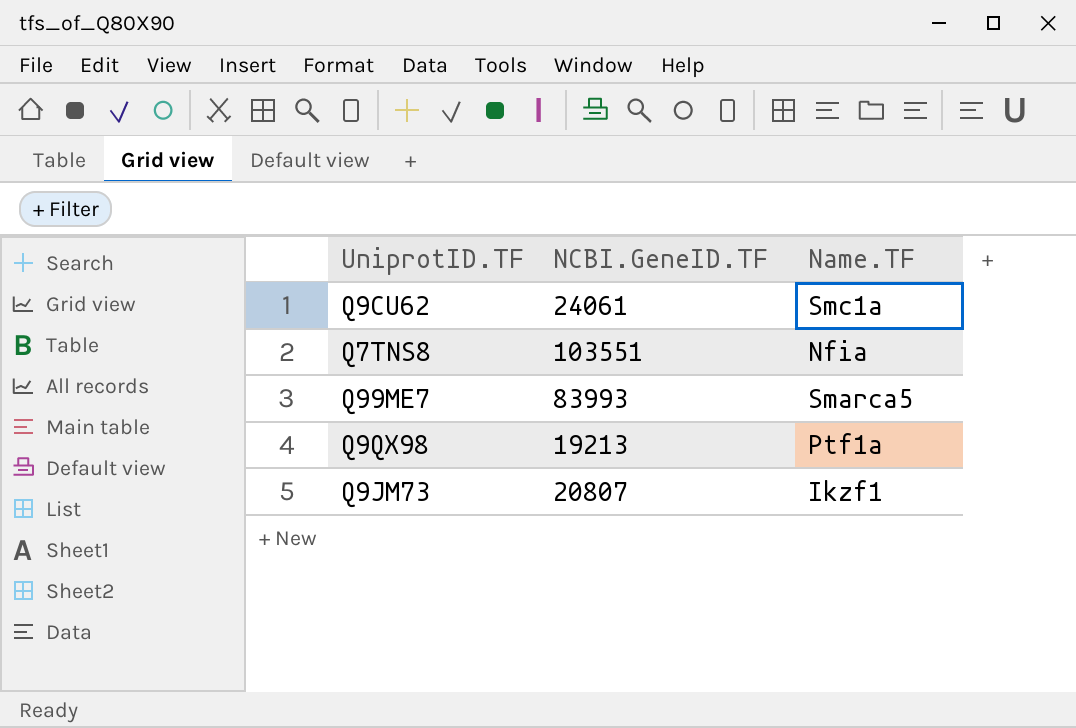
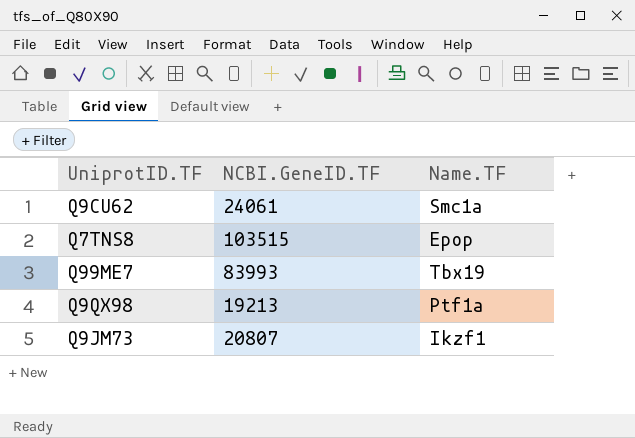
Q7TNS8 | NCBI.GeneID.TF: 103551 -> 103515
Q7TNS8 | Name.TF: Nfia -> Epop
Q99ME7 | Name.TF: Smarca5 -> Tbx19

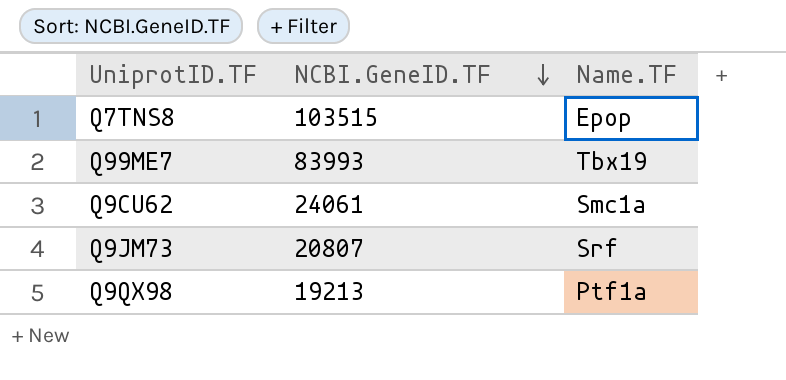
row order: none -> NCBI.GeneID.TF descending
Q9JM73 | Name.TF: Ikzf1 -> Srf

